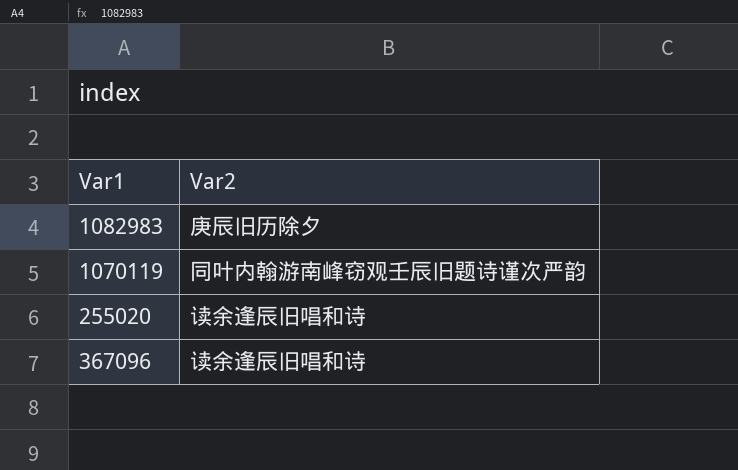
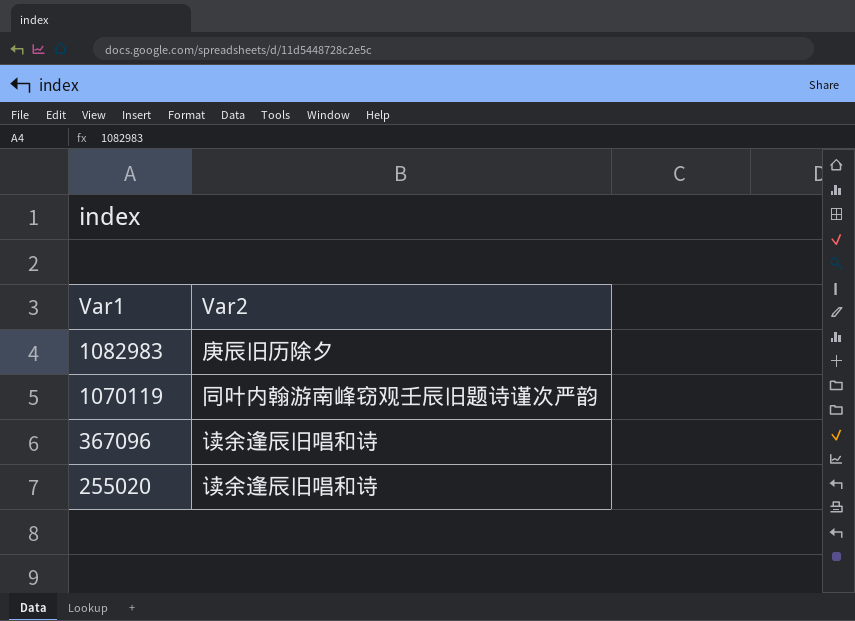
row order: none -> Var1 descending

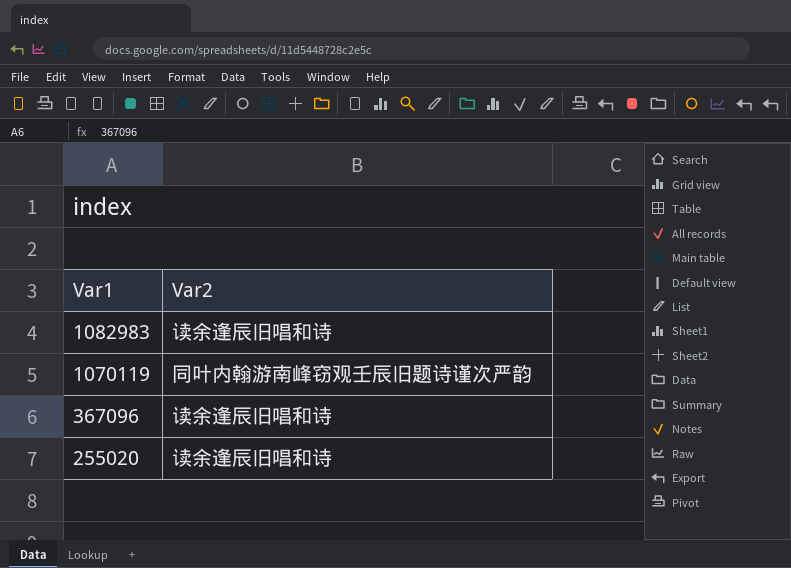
1082983 | Var2: 庚辰旧历除夕 -> 读余逢辰旧唱和诗

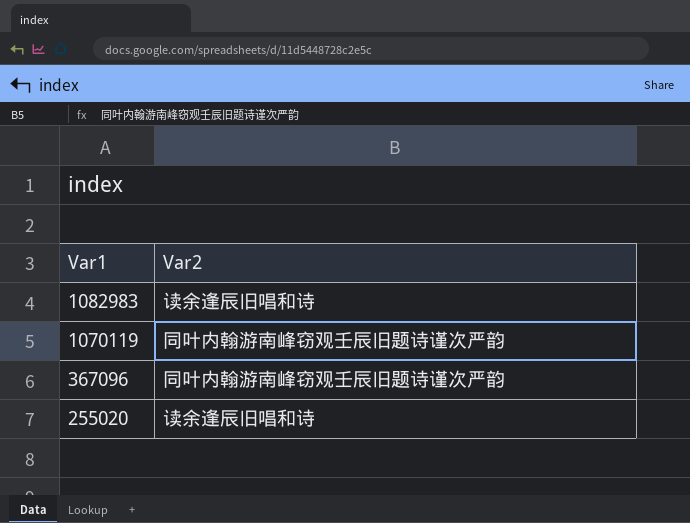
367096 | Var2: 读余逢辰旧唱和诗 -> 同叶内翰游南峰窃观壬辰旧题诗谨次严韵

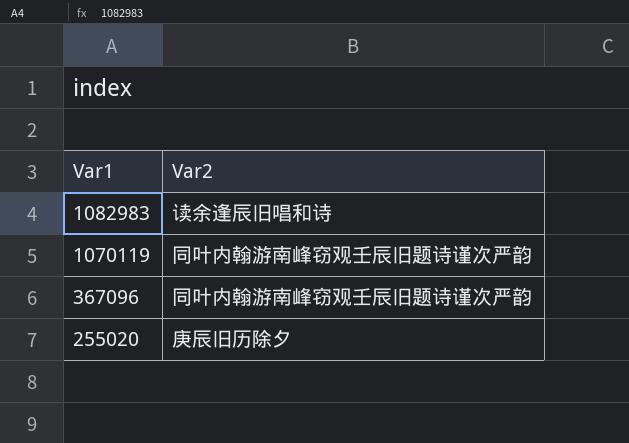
255020 | Var2: 读余逢辰旧唱和诗 -> 庚辰旧历除夕

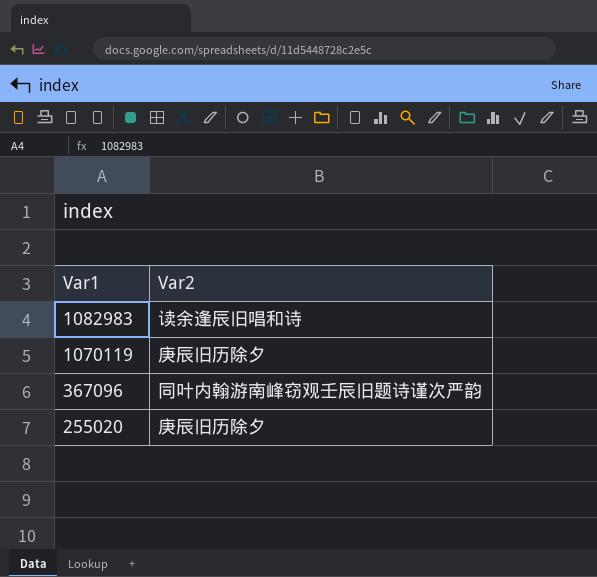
1070119 | Var2: 同叶内翰游南峰窃观壬辰旧题诗谨次严韵 -> 庚辰旧历除夕

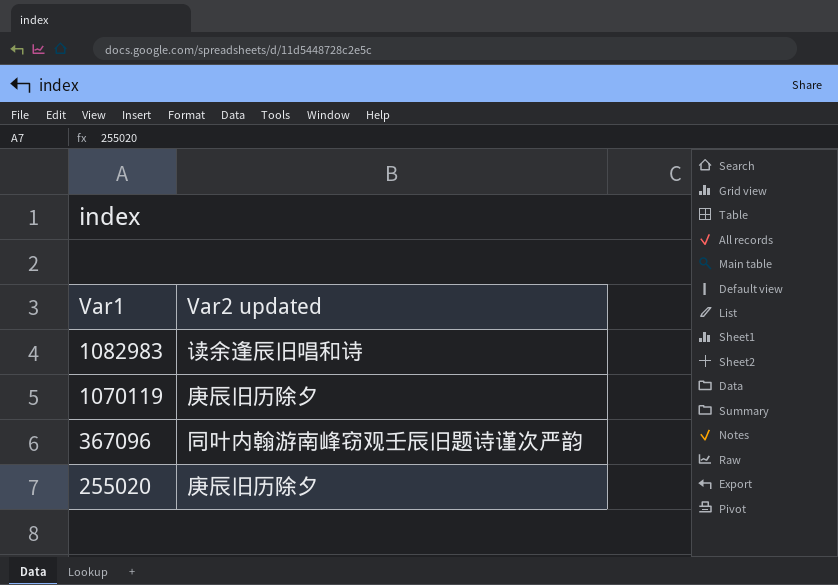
column name: Var2 -> Var2 updated

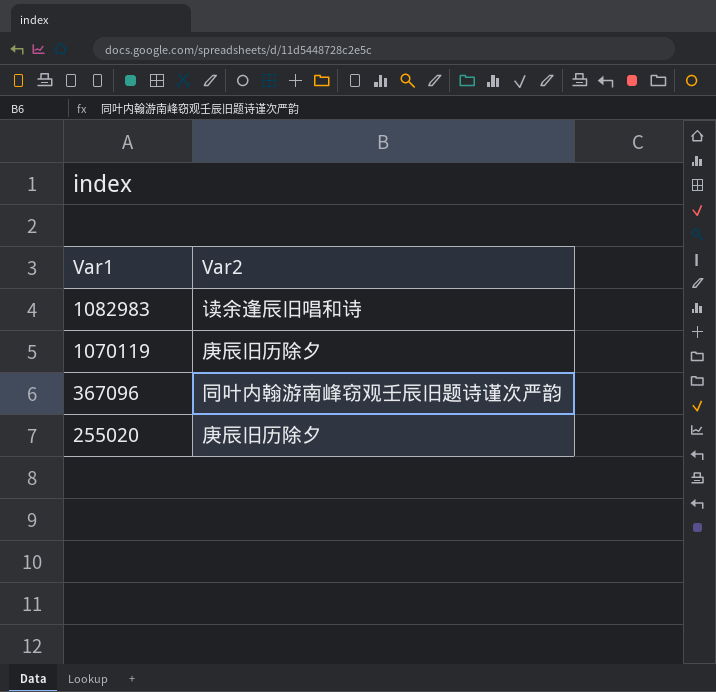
column name: Var2 updated -> Var2

